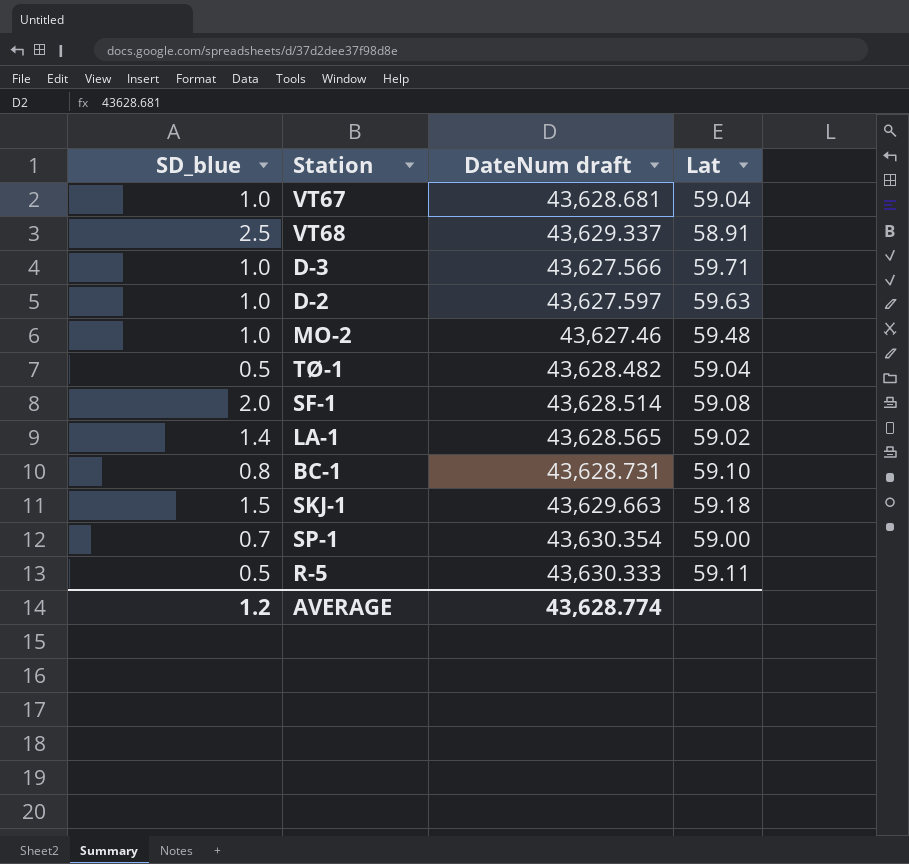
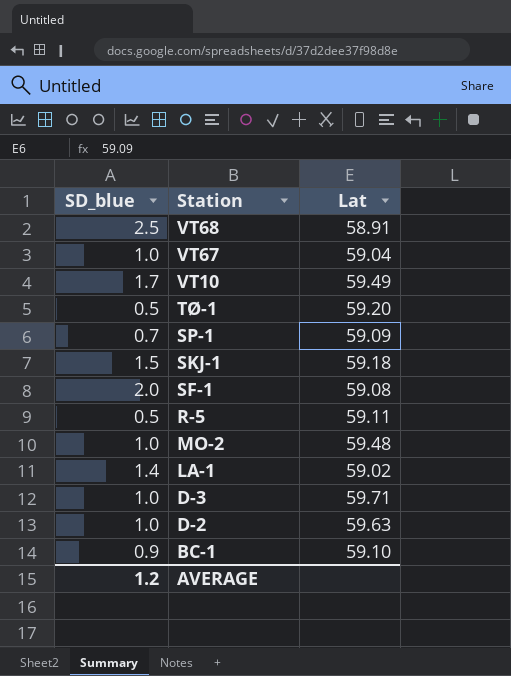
row order: none -> Station descending
column DateNum draft | position: 3 -> none
row VT10: none -> 1.7 | 59.49
TØ-1 | Lat: 59.04 -> 59.20
SP-1 | Lat: 59.00 -> 59.09
BC-1 | SD_blue: 0.8 -> 0.9

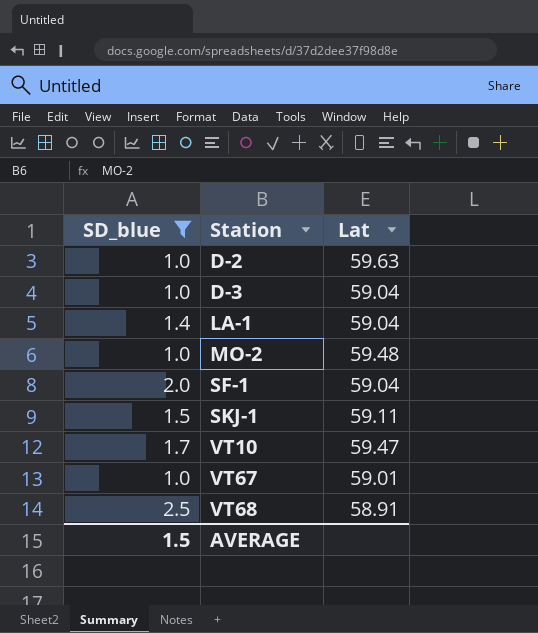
filter: none -> SD_blue >= 1.0
row order: Station descending -> Station ascending
D-3 | Lat: 59.71 -> 59.04
LA-1 | Lat: 59.02 -> 59.04
SF-1 | Lat: 59.08 -> 59.04
SKJ-1 | Lat: 59.18 -> 59.11
VT10 | Lat: 59.49 -> 59.47
VT67 | Lat: 59.04 -> 59.01
AVERAGE | SD_blue: 1.2 -> 1.5

